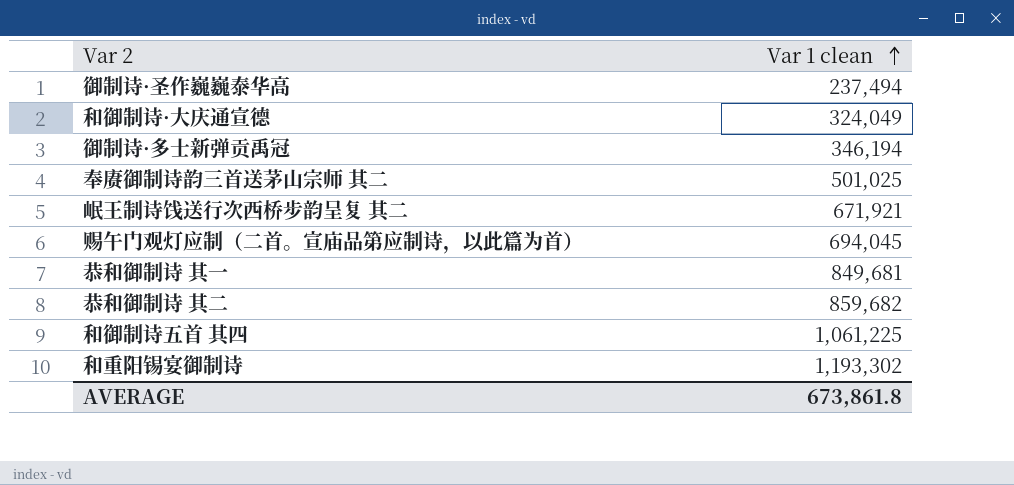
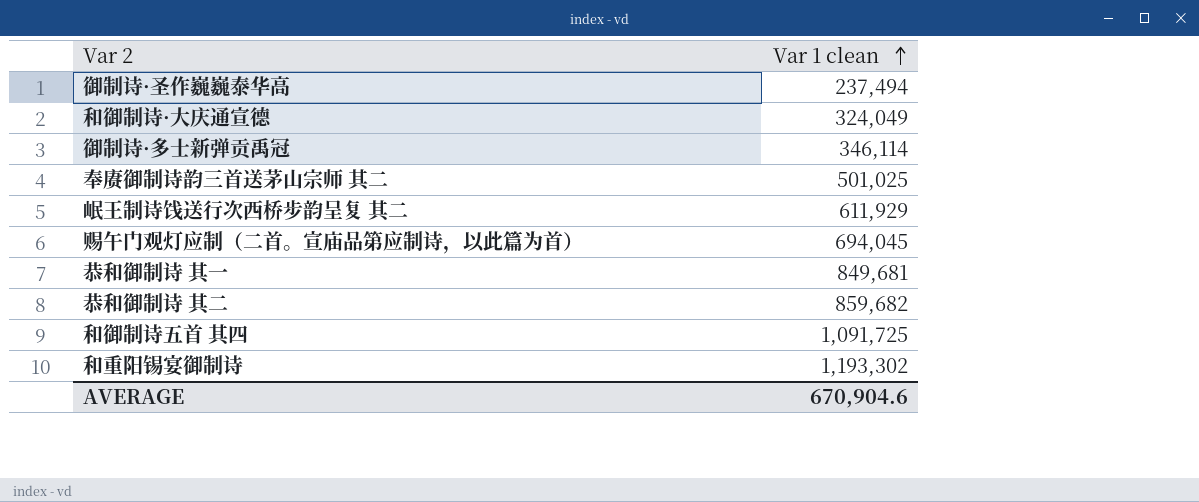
御制诗·多士新弹贡禹冠 | Var 1 clean: 346,194 -> 346,114
岷王制诗饯送行次西桥步韵呈复 其二 | Var 1 clean: 671,921 -> 611,929
和御制诗五首 其四 | Var 1 clean: 1,061,225 -> 1,091,725
AVERAGE | Var 1 clean: 673,861.8 -> 670,904.6

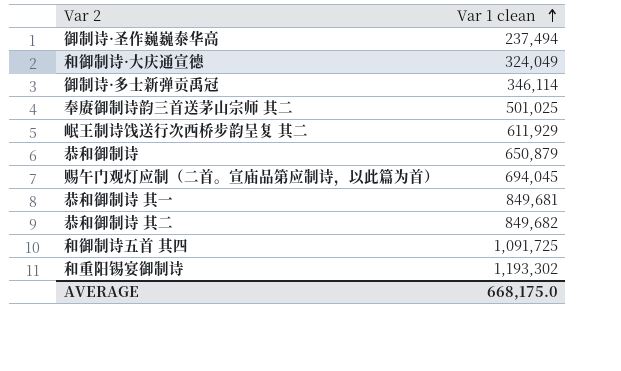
row 恭和御制诗: none -> 650,879
恭和御制诗 其二 | Var 1 clean: 859,682 -> 849,682
AVERAGE | Var 1 clean: 670,904.6 -> 668,175.0

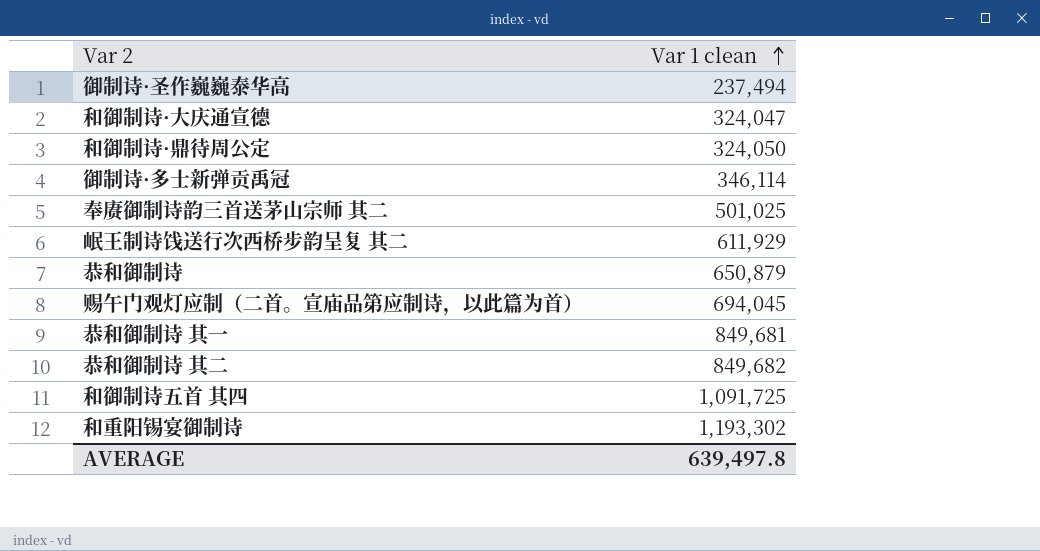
和御制诗·大庆通宣德 | Var 1 clean: 324,049 -> 324,047
row 和御制诗·鼎待周公定: none -> 324,050
AVERAGE | Var 1 clean: 668,175.0 -> 639,497.8

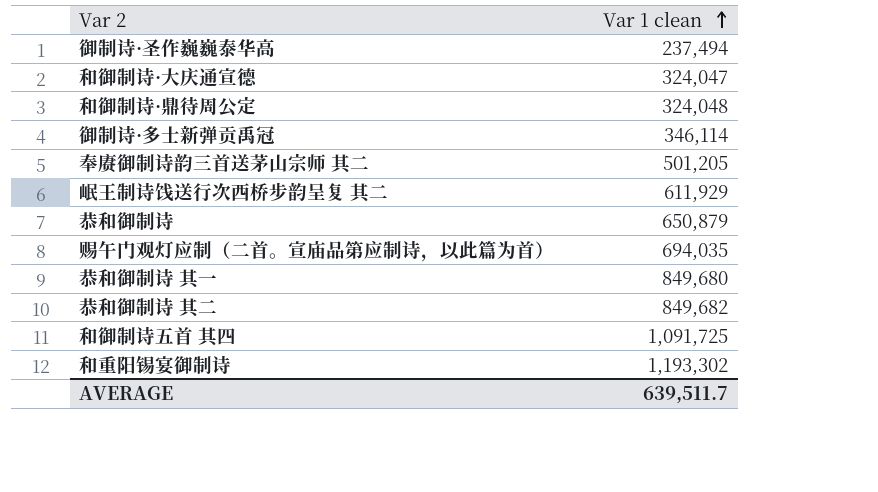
和御制诗·鼎待周公定 | Var 1 clean: 324,050 -> 324,048
奉赓御制诗韵三首送茅山宗师 其二 | Var 1 clean: 501,025 -> 501,205
赐午门观灯应制（二首。宣庙品第应制诗，以此篇为首） | Var 1 clean: 694,045 -> 694,035
恭和御制诗 其一 | Var 1 clean: 849,681 -> 849,680
AVERAGE | Var 1 clean: 639,497.8 -> 639,511.7

